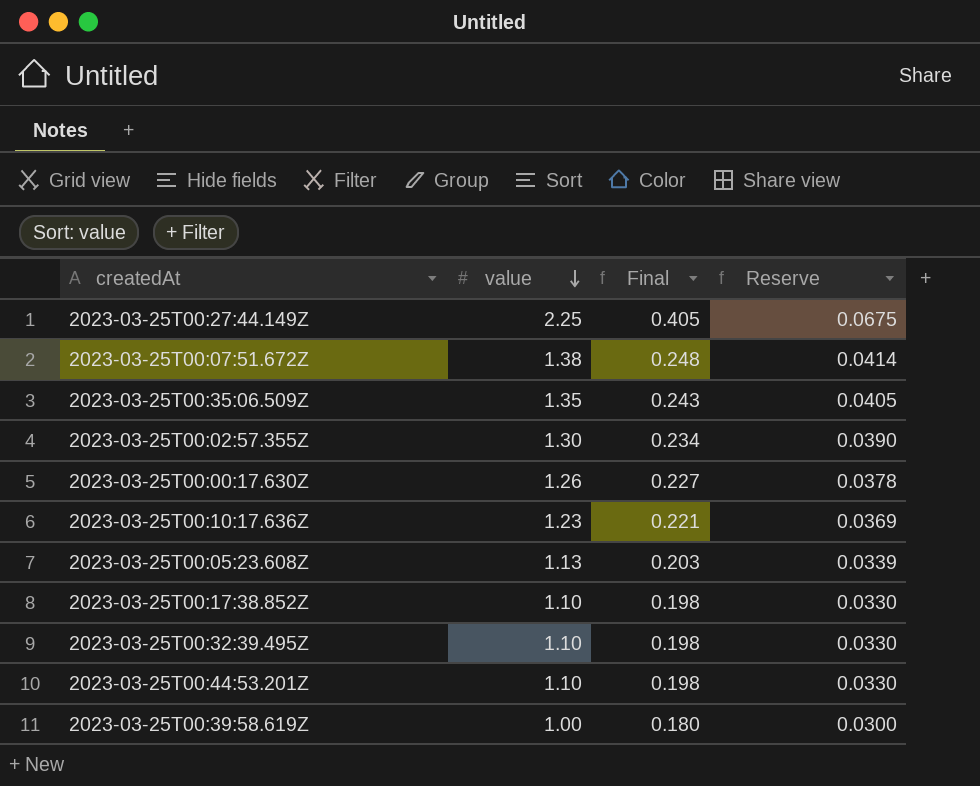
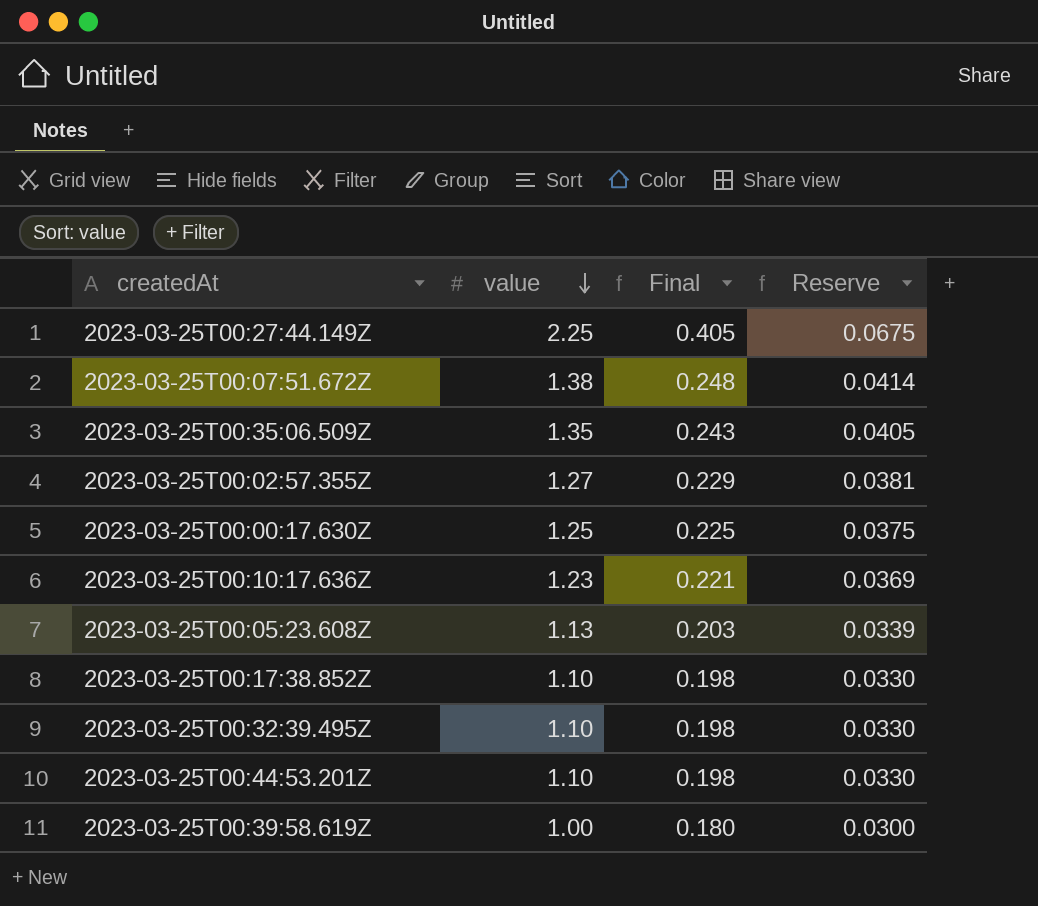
2023-03-25T00:02:57.355Z | value: 1.30 -> 1.27
2023-03-25T00:02:57.355Z | Final: 0.234 -> 0.229
2023-03-25T00:02:57.355Z | Reserve: 0.0390 -> 0.0381
2023-03-25T00:00:17.630Z | value: 1.26 -> 1.25
2023-03-25T00:00:17.630Z | Final: 0.227 -> 0.225
2023-03-25T00:00:17.630Z | Reserve: 0.0378 -> 0.0375

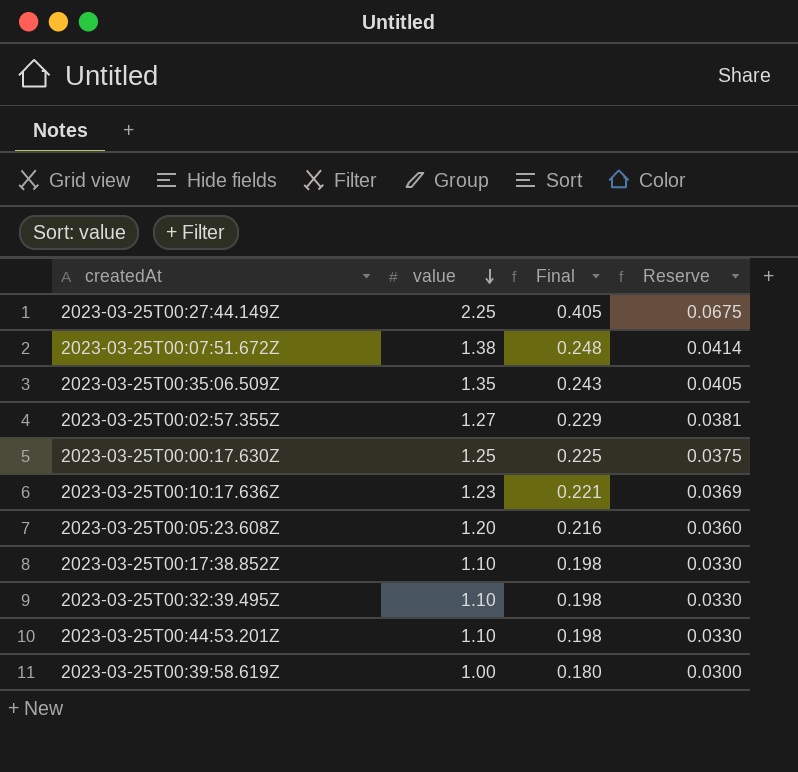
2023-03-25T00:05:23.608Z | value: 1.13 -> 1.20
2023-03-25T00:05:23.608Z | Final: 0.203 -> 0.216
2023-03-25T00:05:23.608Z | Reserve: 0.0339 -> 0.0360

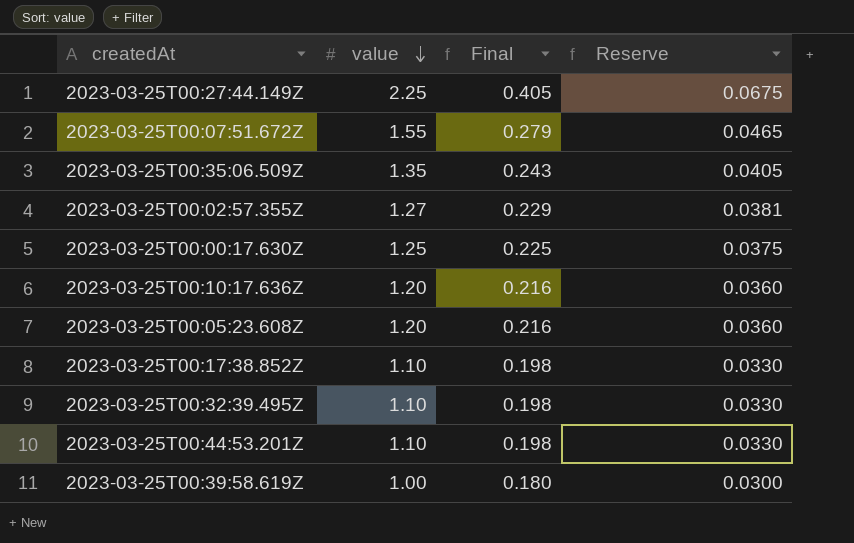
2023-03-25T00:07:51.672Z | value: 1.38 -> 1.55
2023-03-25T00:07:51.672Z | Final: 0.248 -> 0.279
2023-03-25T00:07:51.672Z | Reserve: 0.0414 -> 0.0465
2023-03-25T00:10:17.636Z | value: 1.23 -> 1.20
2023-03-25T00:10:17.636Z | Final: 0.221 -> 0.216
2023-03-25T00:10:17.636Z | Reserve: 0.0369 -> 0.0360

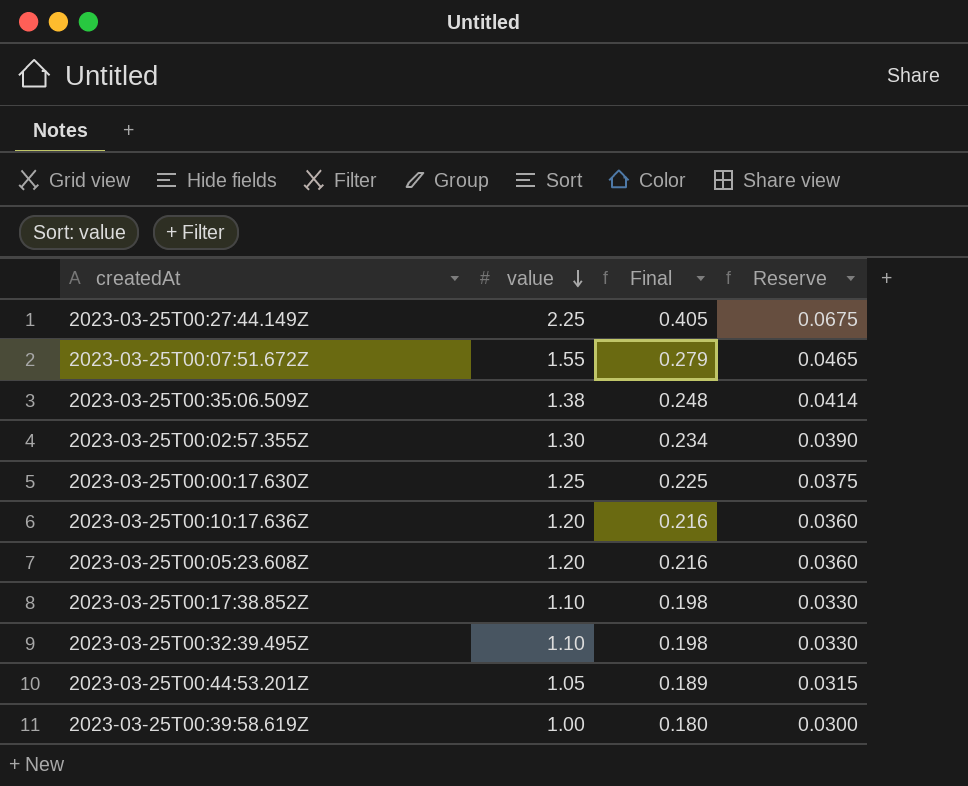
2023-03-25T00:35:06.509Z | value: 1.35 -> 1.38
2023-03-25T00:35:06.509Z | Final: 0.243 -> 0.248
2023-03-25T00:35:06.509Z | Reserve: 0.0405 -> 0.0414
2023-03-25T00:02:57.355Z | value: 1.27 -> 1.30
2023-03-25T00:02:57.355Z | Final: 0.229 -> 0.234
2023-03-25T00:02:57.355Z | Reserve: 0.0381 -> 0.0390
2023-03-25T00:44:53.201Z | value: 1.10 -> 1.05
2023-03-25T00:44:53.201Z | Final: 0.198 -> 0.189
2023-03-25T00:44:53.201Z | Reserve: 0.0330 -> 0.0315

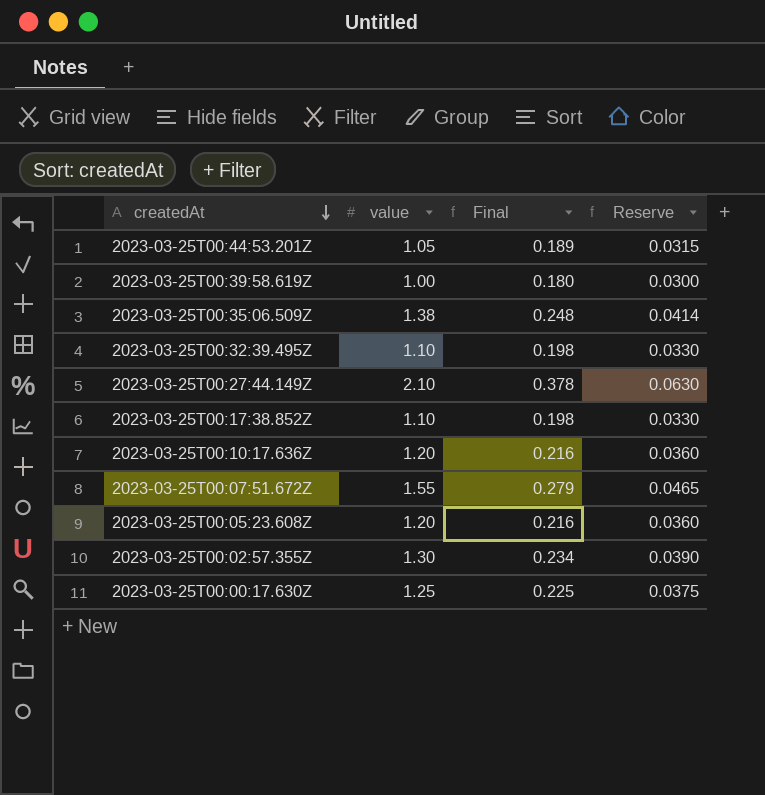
row order: value descending -> createdAt descending
2023-03-25T00:27:44.149Z | value: 2.25 -> 2.10
2023-03-25T00:27:44.149Z | Final: 0.405 -> 0.378
2023-03-25T00:27:44.149Z | Reserve: 0.0675 -> 0.0630

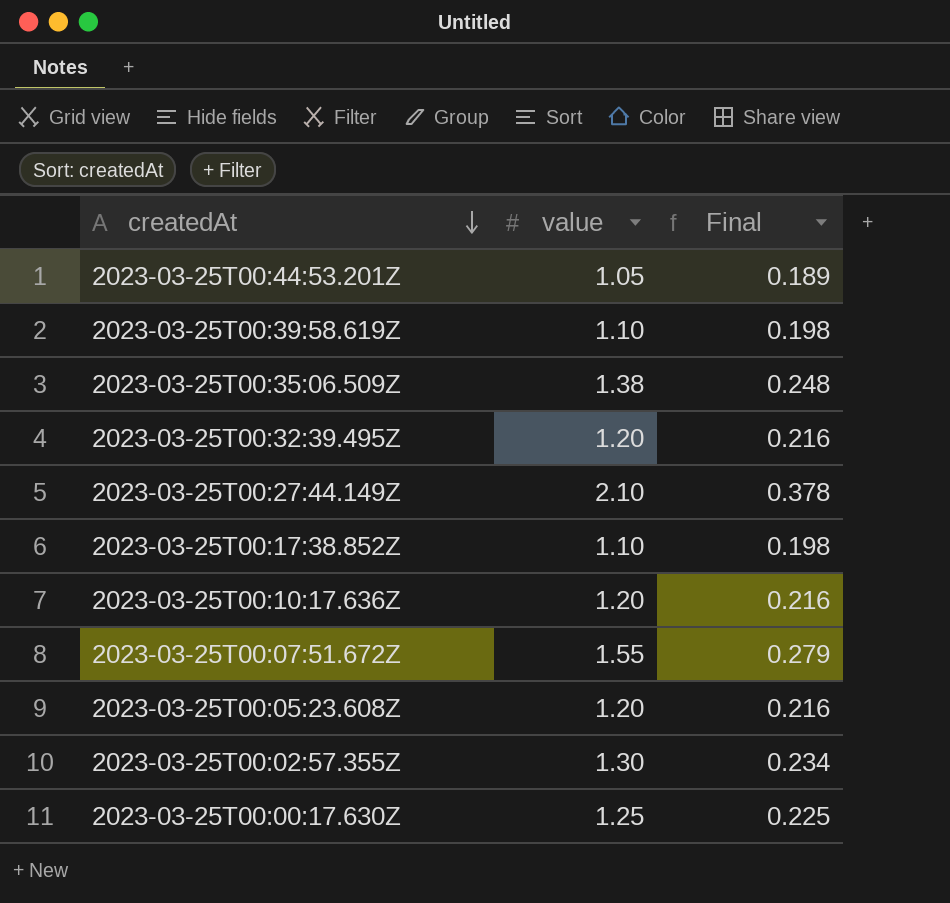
column Reserve | formula: [value] * 0.03 -> none
2023-03-25T00:39:58.619Z | value: 1.00 -> 1.10
2023-03-25T00:39:58.619Z | Final: 0.180 -> 0.198
2023-03-25T00:32:39.495Z | value: 1.10 -> 1.20
2023-03-25T00:32:39.495Z | Final: 0.198 -> 0.216

